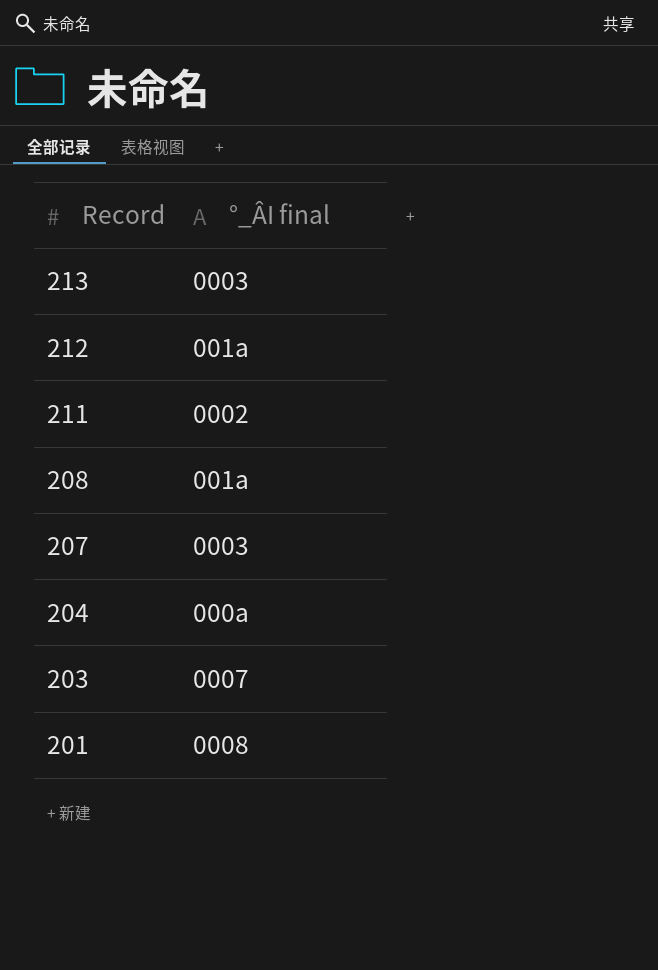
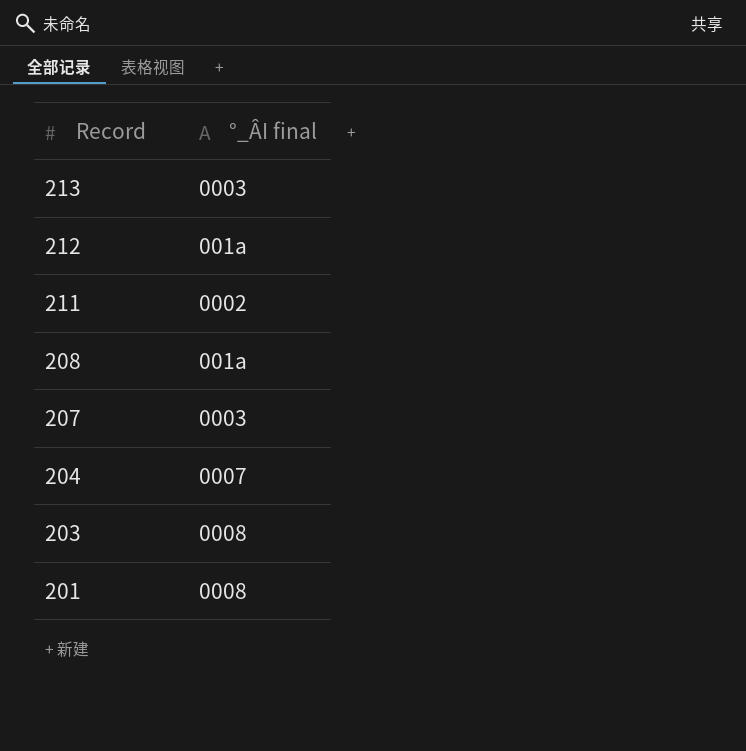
204 | °_ÂI final: 000a -> 0007
203 | °_ÂI final: 0007 -> 0008

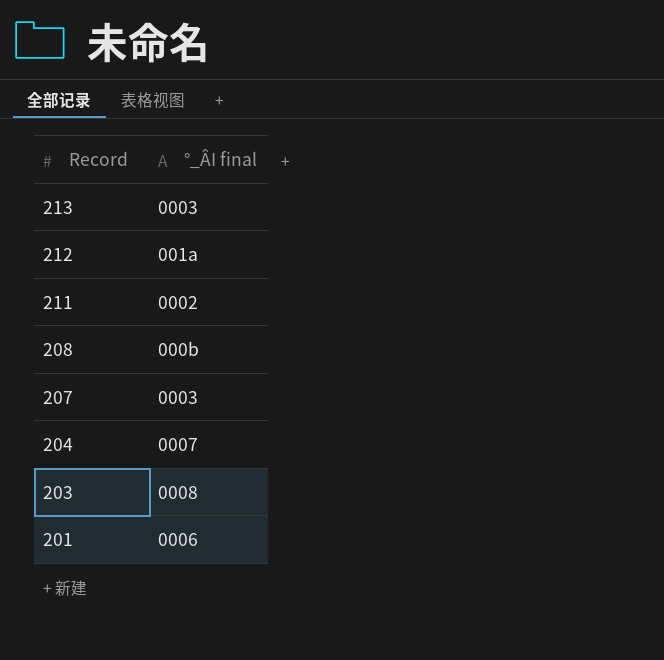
208 | °_ÂI final: 001a -> 000b
201 | °_ÂI final: 0008 -> 0006

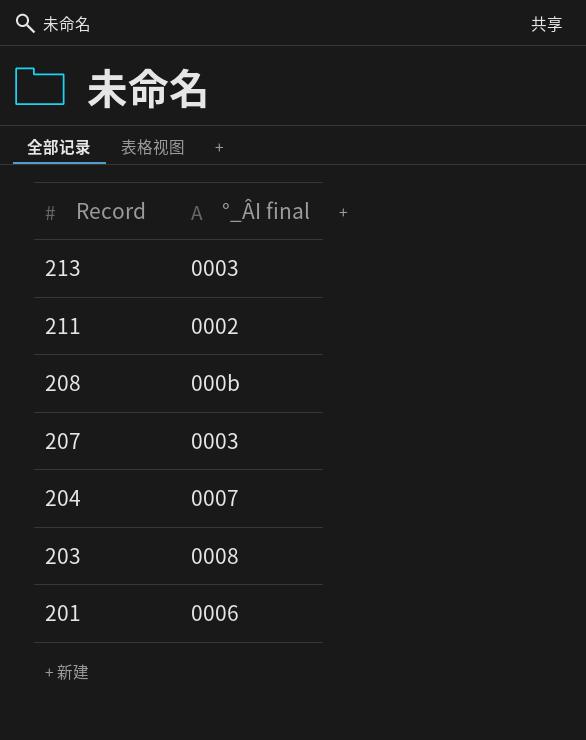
row 212: 001a -> none

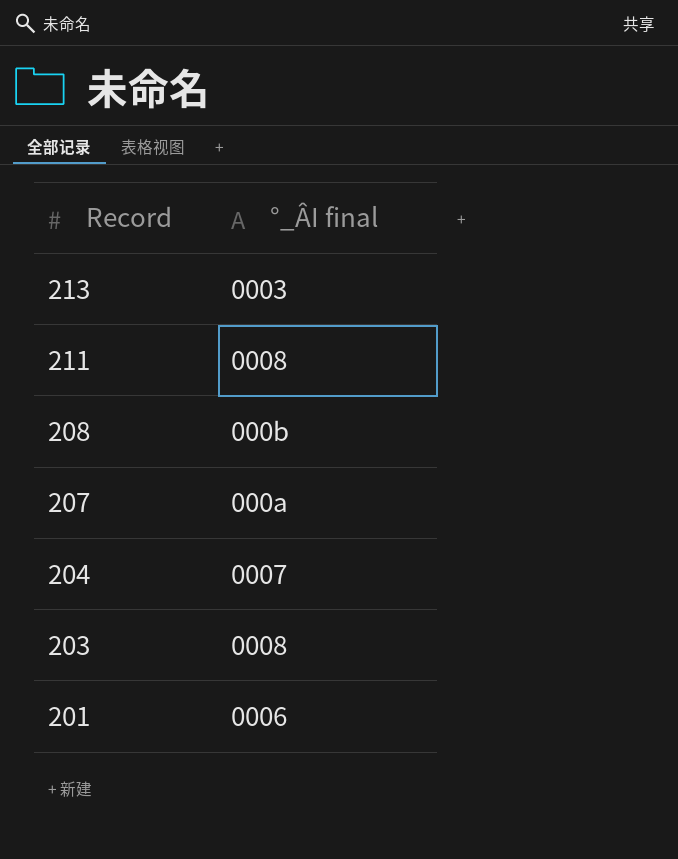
211 | °_ÂI final: 0002 -> 0008
207 | °_ÂI final: 0003 -> 000a

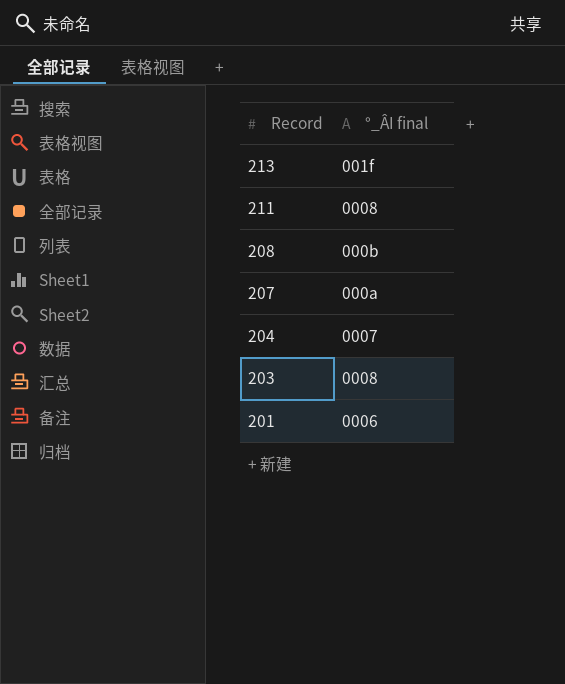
213 | °_ÂI final: 0003 -> 001f

